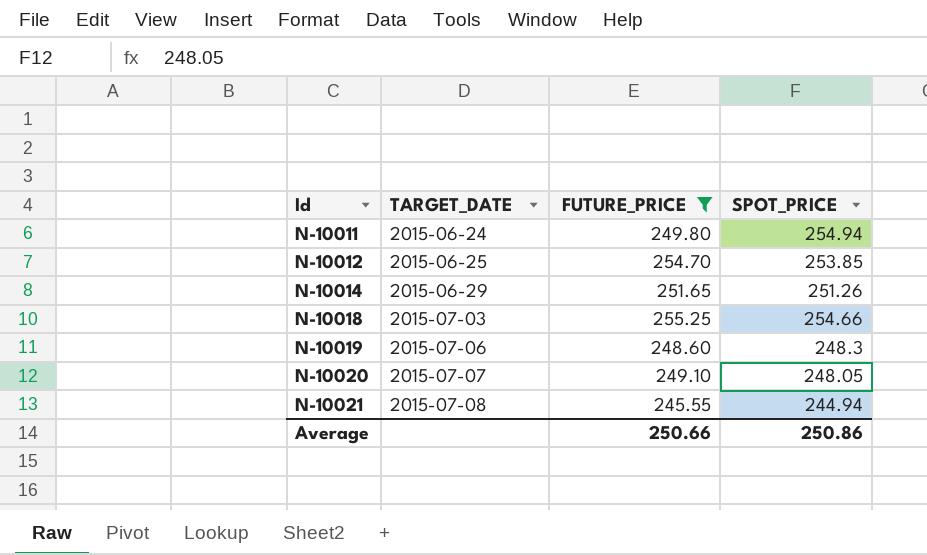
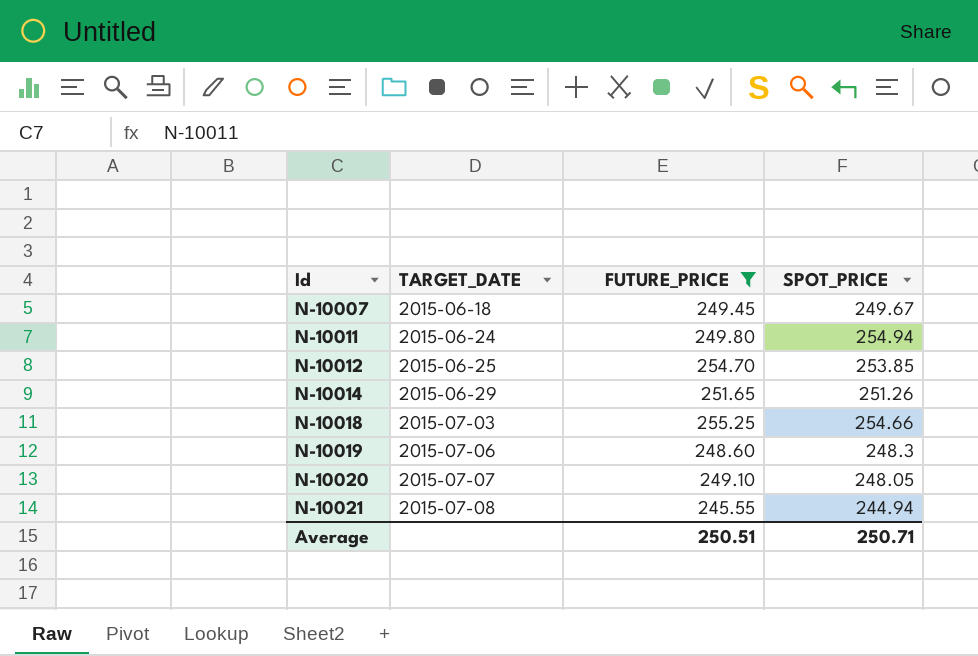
row N-10007: none -> 2015-06-18 | 249.45 | 249.67
Average | FUTURE_PRICE: 250.66 -> 250.51
Average | SPOT_PRICE: 250.86 -> 250.71

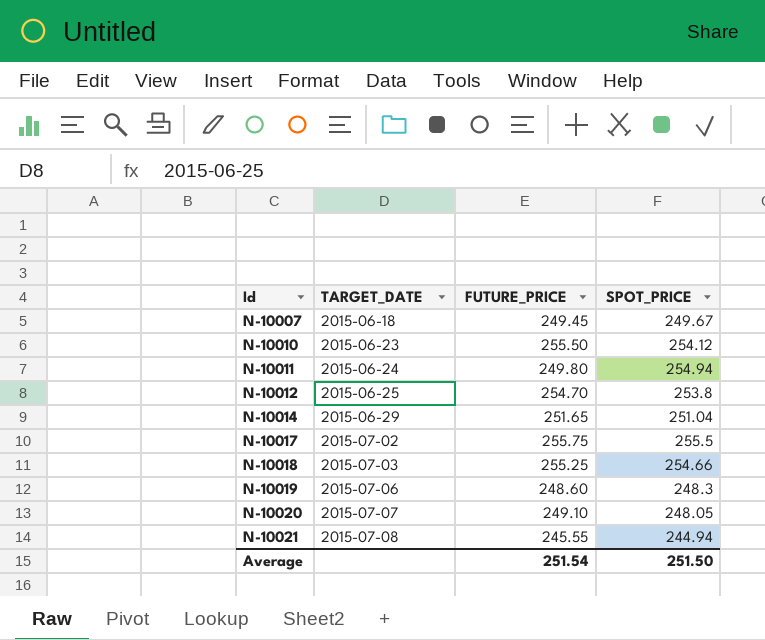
filter: FUTURE_PRICE <= 255.25 -> none
N-10012 | SPOT_PRICE: 253.85 -> 253.8
N-10014 | SPOT_PRICE: 251.26 -> 251.04
Average | FUTURE_PRICE: 250.51 -> 251.54
Average | SPOT_PRICE: 250.71 -> 251.50

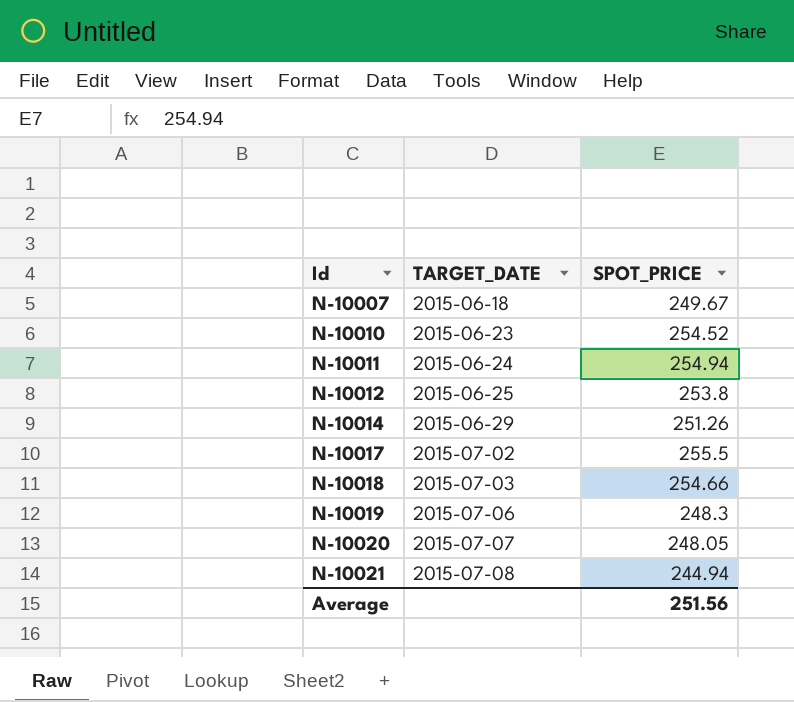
column FUTURE_PRICE | position: 3 -> none
N-10010 | SPOT_PRICE: 254.12 -> 254.52
N-10014 | SPOT_PRICE: 251.04 -> 251.26
Average | SPOT_PRICE: 251.50 -> 251.56

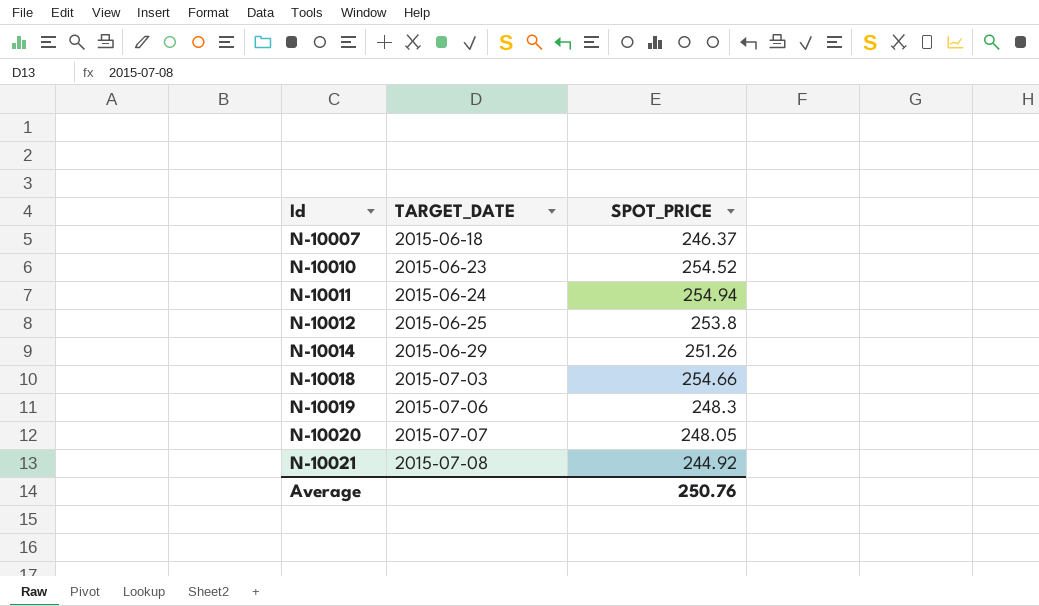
row N-10017: 2015-07-02 | 255.5 -> none
N-10007 | SPOT_PRICE: 249.67 -> 246.37
N-10021 | SPOT_PRICE: 244.94 -> 244.92
Average | SPOT_PRICE: 251.56 -> 250.76

